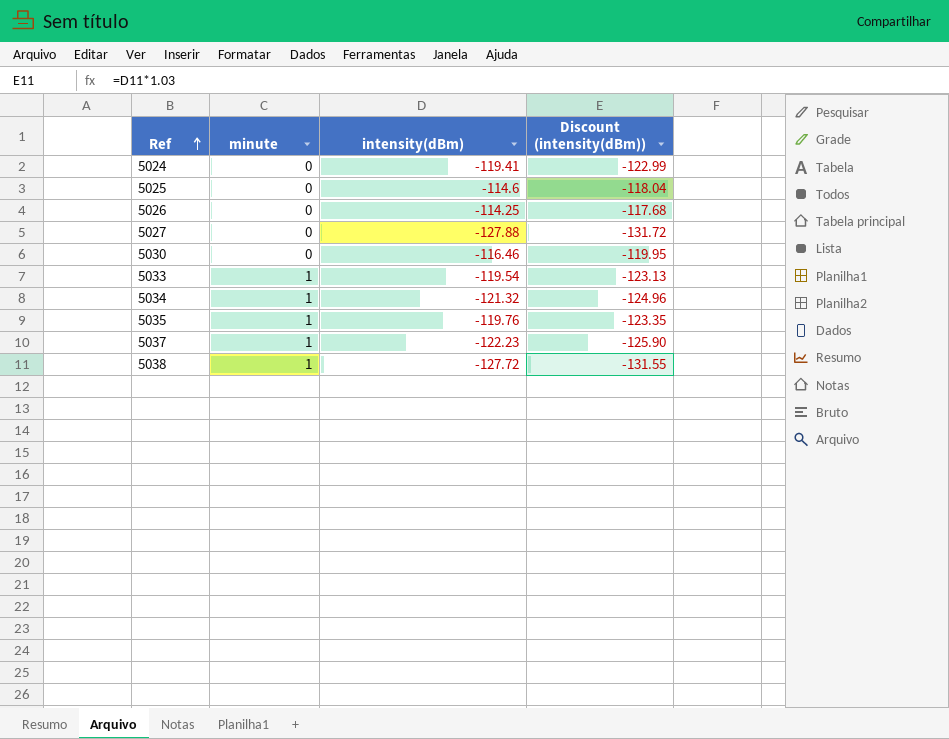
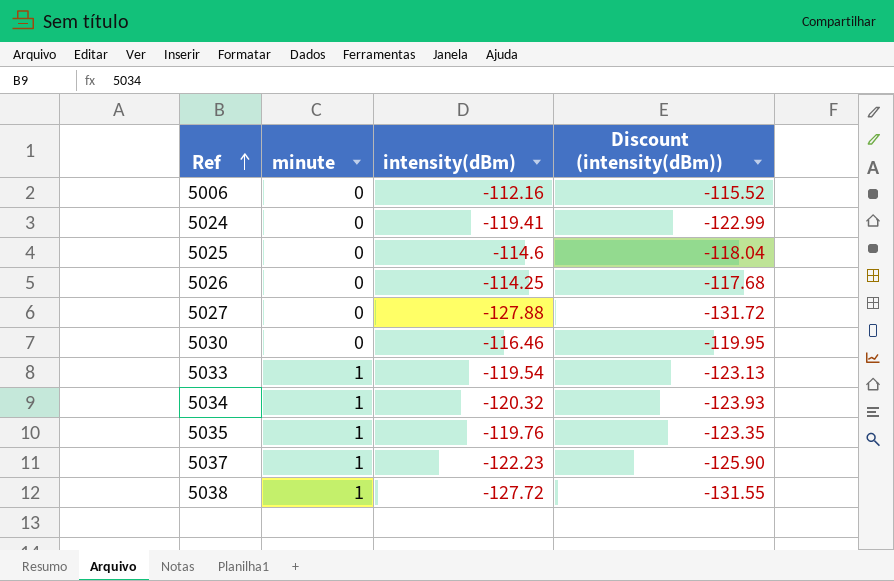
row 5006: none -> 0 | -112.16 | -115.52
5034 | intensity(dBm): -121.32 -> -120.32
5034 | Discount (intensity(dBm)): -124.96 -> -123.93

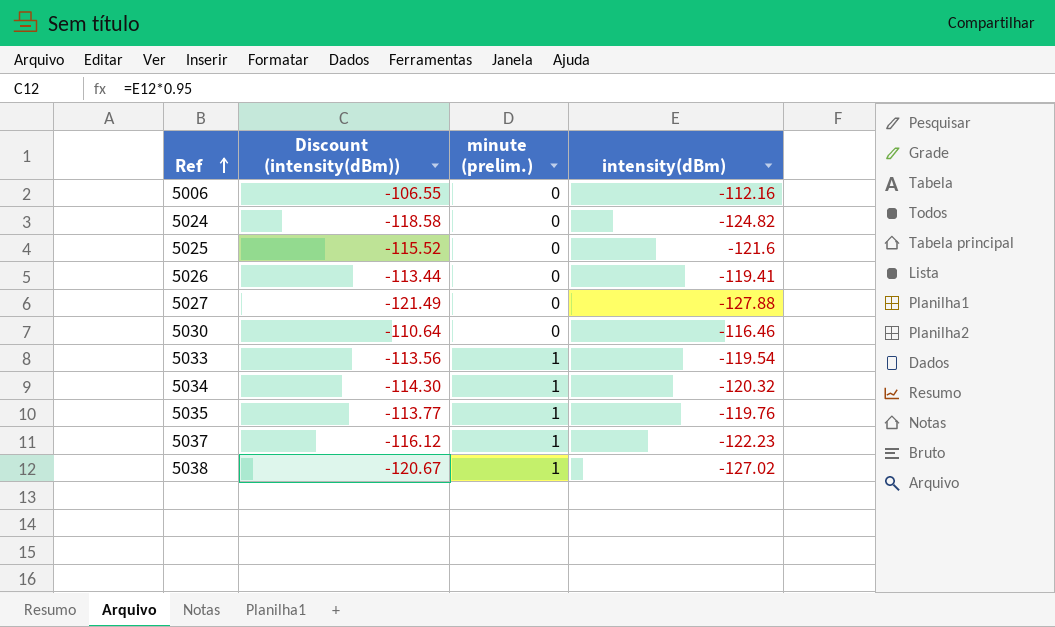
column Discount (intensity(dBm)) | formula: [intensity(dBm)] * 1.03 -> [intensity(dBm)] * 0.95
column Discount (intensity(dBm)) | position: 4 -> 2
column name: minute -> minute (prelim.)
5024 | intensity(dBm): -119.41 -> -124.82
5025 | intensity(dBm): -114.6 -> -121.6
5026 | intensity(dBm): -114.25 -> -119.41
5038 | intensity(dBm): -127.72 -> -127.02

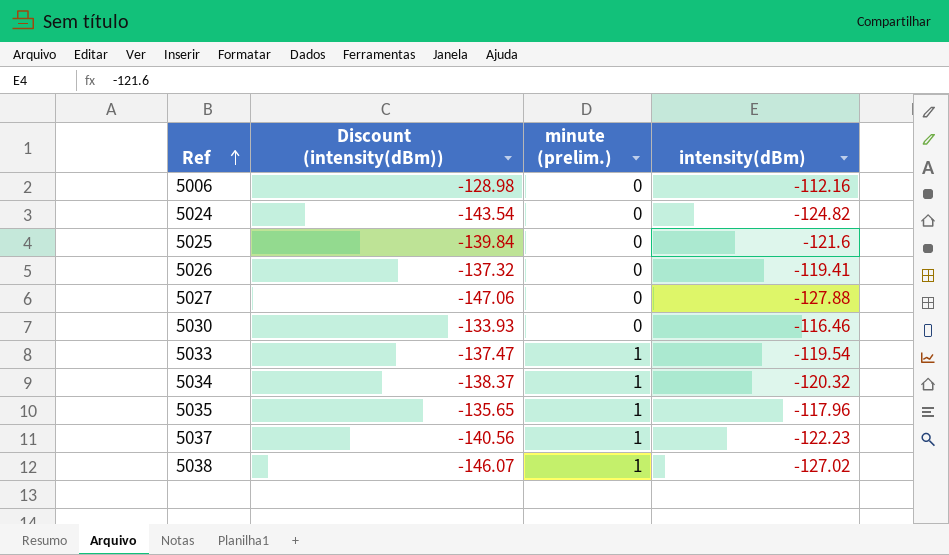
column Discount (intensity(dBm)) | formula: [intensity(dBm)] * 0.95 -> [intensity(dBm)] * 1.15
5035 | intensity(dBm): -119.76 -> -117.96

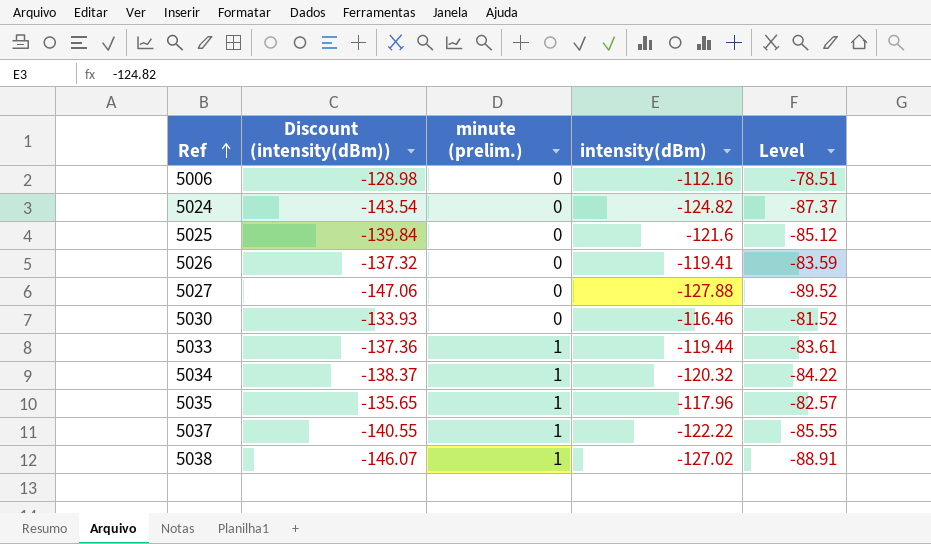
column Level | formula: none -> [intensity(dBm)] * 0.7
5033 | Discount (intensity(dBm)): -137.47 -> -137.36
5033 | intensity(dBm): -119.54 -> -119.44
5037 | Discount (intensity(dBm)): -140.56 -> -140.55
5037 | intensity(dBm): -122.23 -> -122.22

